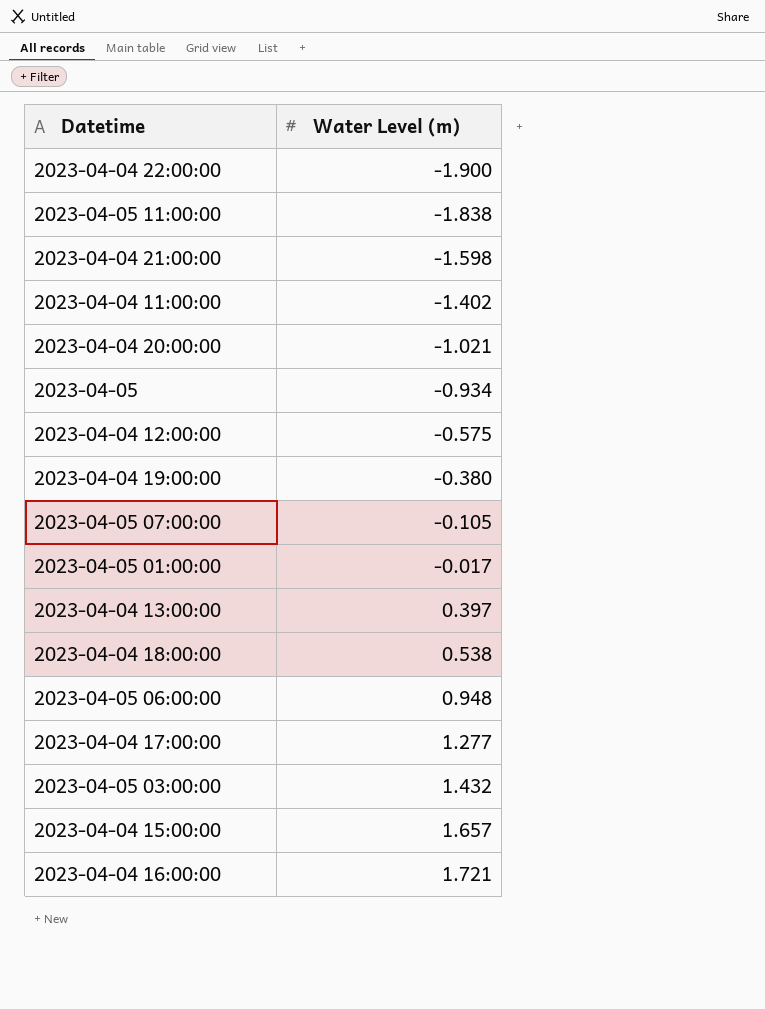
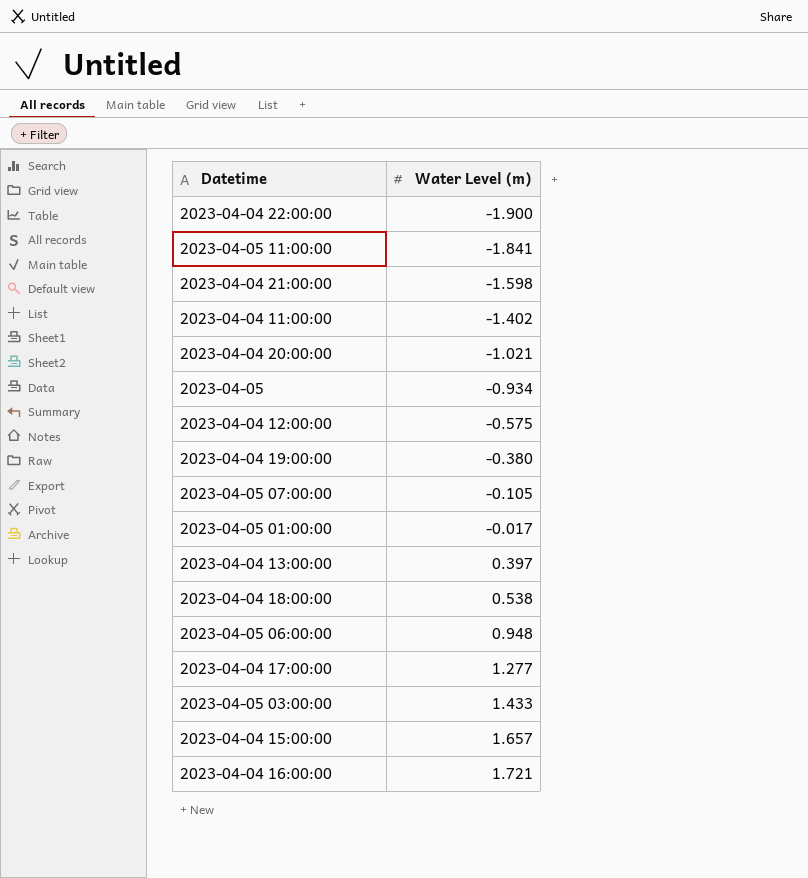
2023-04-05 11:00:00 | Water Level (m): -1.838 -> -1.841
2023-04-05 03:00:00 | Water Level (m): 1.432 -> 1.433

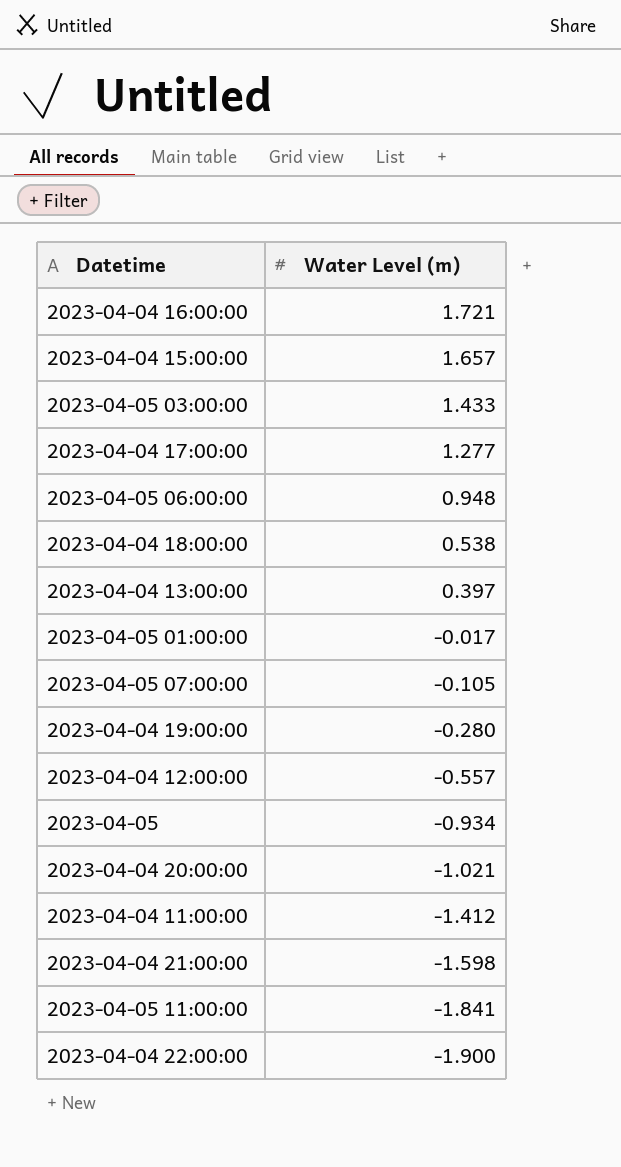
row order: Water Level (m) ascending -> Water Level (m) descending
2023-04-04 19:00:00 | Water Level (m): -0.380 -> -0.280
2023-04-04 12:00:00 | Water Level (m): -0.575 -> -0.557
2023-04-04 11:00:00 | Water Level (m): -1.402 -> -1.412

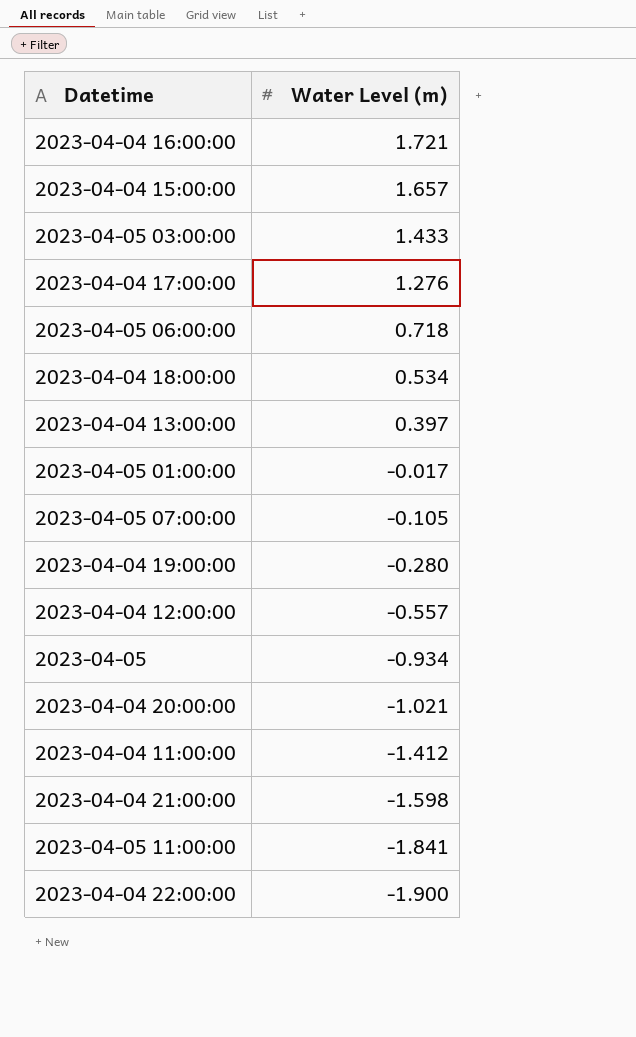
2023-04-04 17:00:00 | Water Level (m): 1.277 -> 1.276
2023-04-05 06:00:00 | Water Level (m): 0.948 -> 0.718
2023-04-04 18:00:00 | Water Level (m): 0.538 -> 0.534

